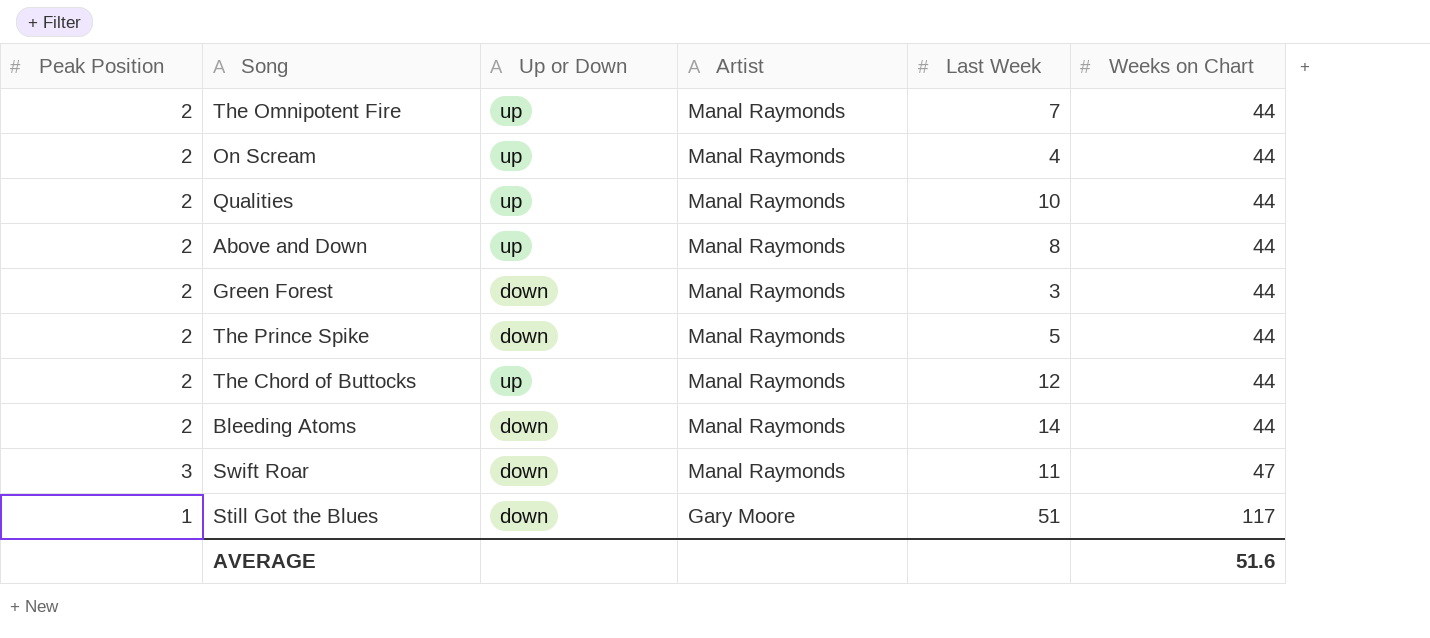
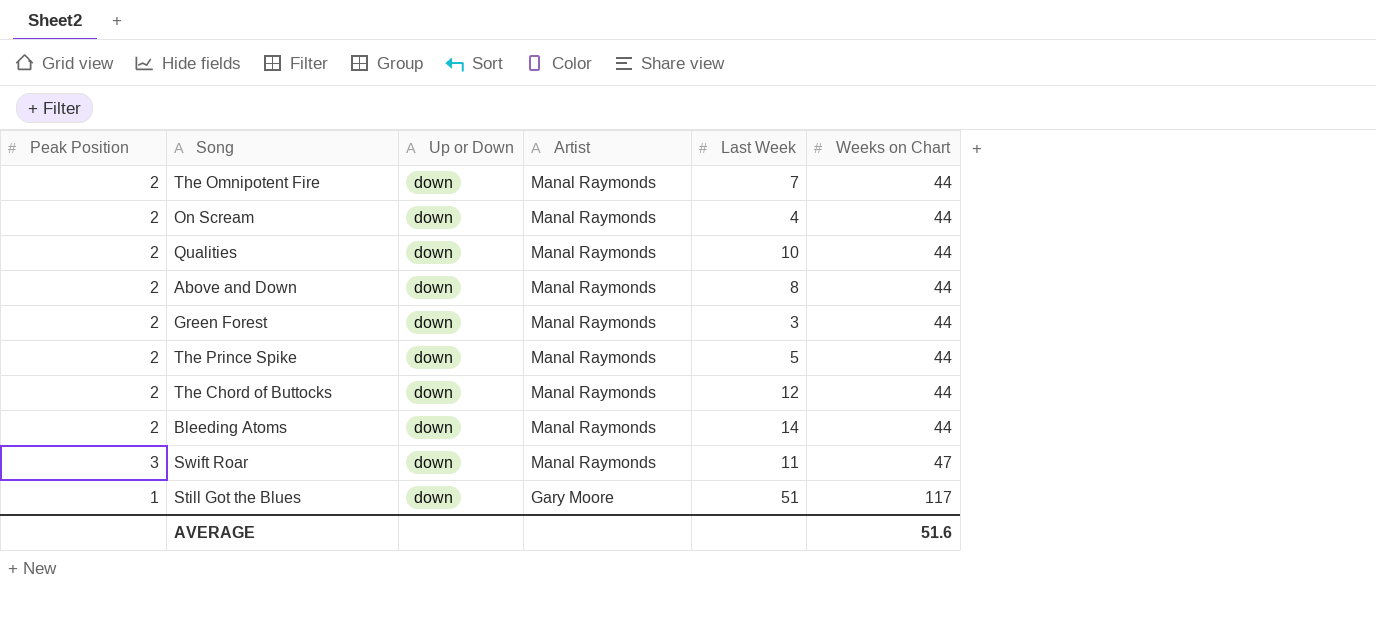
The Omnipotent Fire | Up or Down: up -> down
On Scream | Up or Down: up -> down
Qualities | Up or Down: up -> down
Above and Down | Up or Down: up -> down
The Chord of Buttocks | Up or Down: up -> down

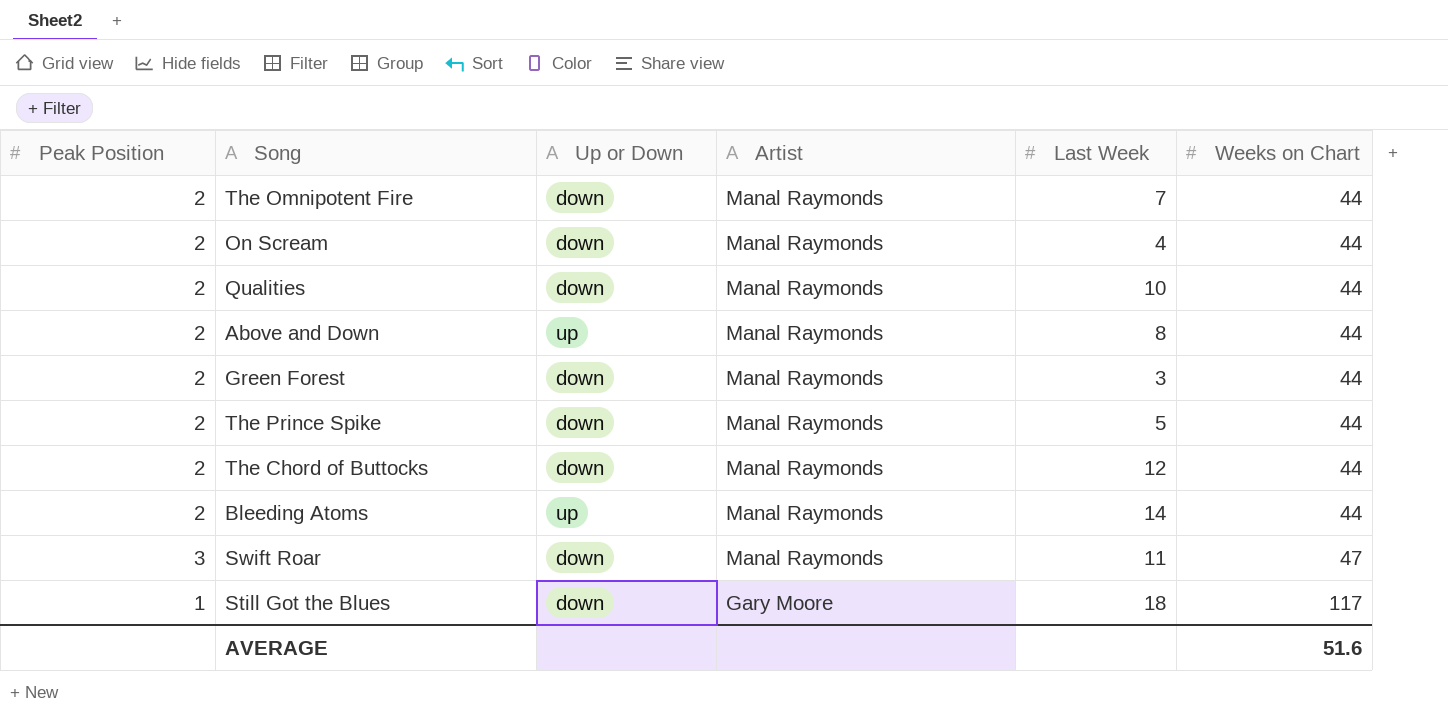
Above and Down | Up or Down: down -> up
Bleeding Atoms | Up or Down: down -> up
Still Got the Blues | Last Week: 51 -> 18

